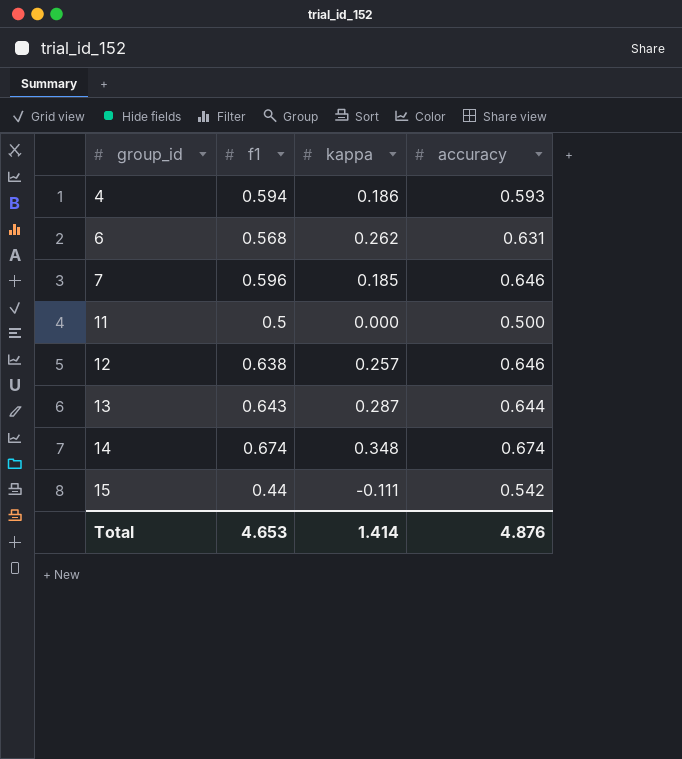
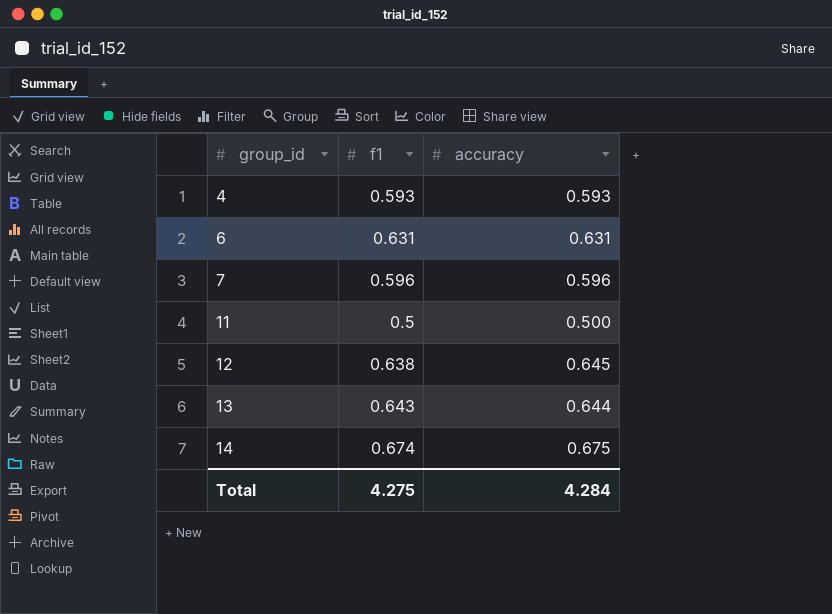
column kappa | position: 3 -> none
row 15: 0.44 | -0.111 | 0.542 -> none
4 | f1: 0.594 -> 0.593
6 | f1: 0.568 -> 0.631
7 | accuracy: 0.646 -> 0.596
12 | accuracy: 0.646 -> 0.645
14 | accuracy: 0.674 -> 0.675
Total | f1: 4.653 -> 4.275
Total | accuracy: 4.876 -> 4.284

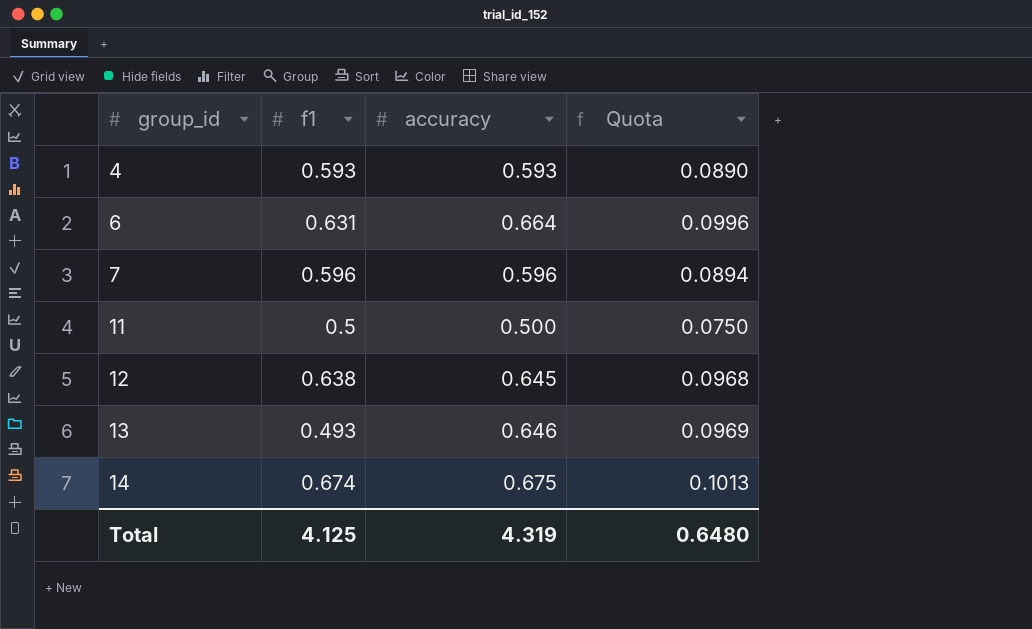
column Quota | formula: none -> [accuracy] * 0.15
6 | accuracy: 0.631 -> 0.664
13 | f1: 0.643 -> 0.493
13 | accuracy: 0.644 -> 0.646
Total | f1: 4.275 -> 4.125
Total | accuracy: 4.284 -> 4.319

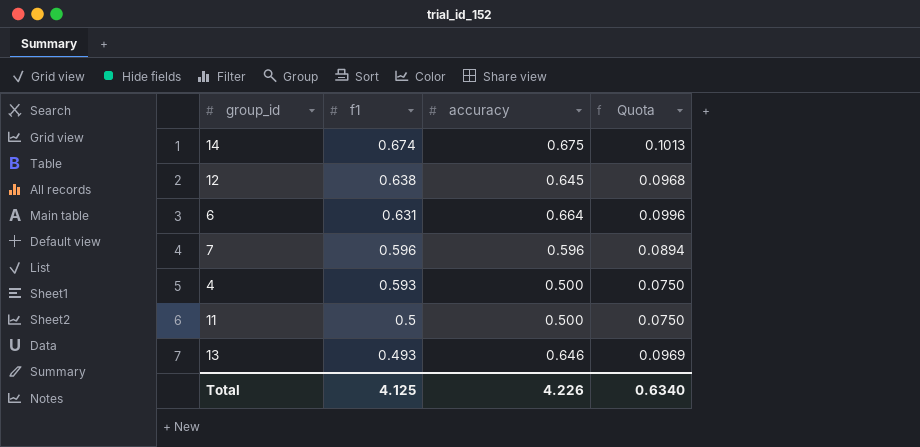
row order: group_id ascending -> f1 descending
4 | accuracy: 0.593 -> 0.500
4 | Quota: 0.0890 -> 0.0750
Total | accuracy: 4.319 -> 4.226
Total | Quota: 0.6480 -> 0.6340

